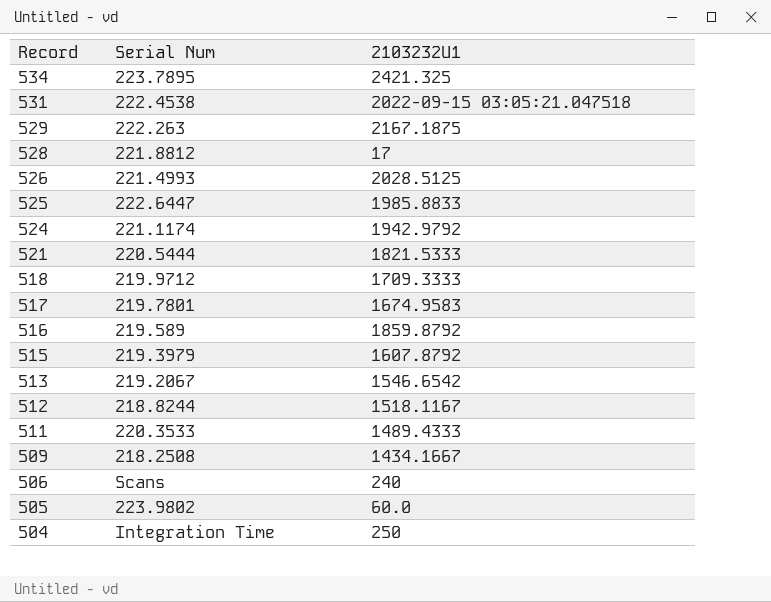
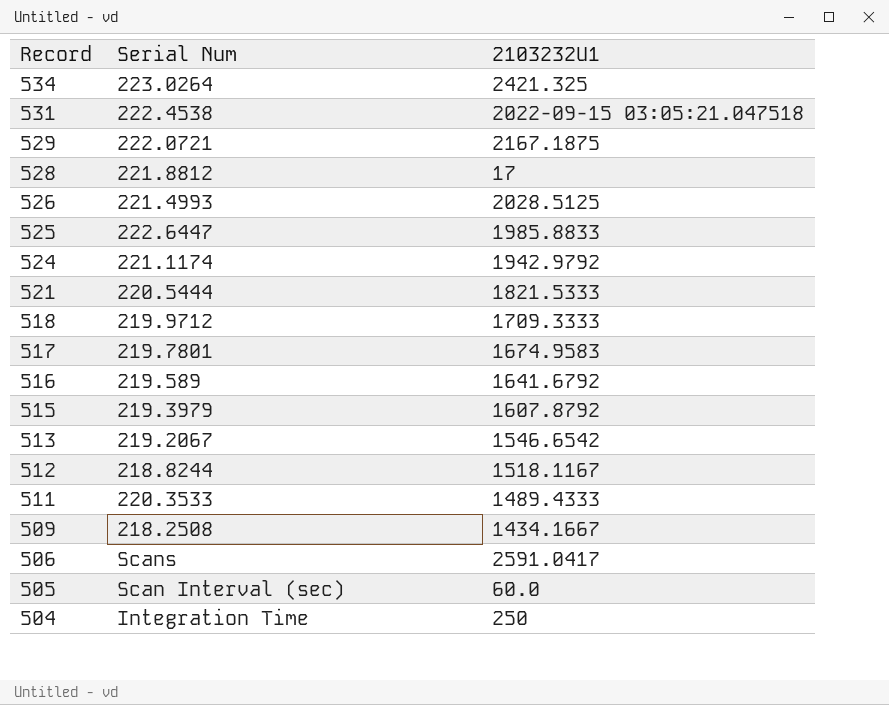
534 | Serial Num: 223.7895 -> 223.0264
529 | Serial Num: 222.263 -> 222.0721
516 | 2103232U1: 1859.8792 -> 1641.6792
506 | 2103232U1: 240 -> 2591.0417
505 | Serial Num: 223.9802 -> Scan Interval (sec)

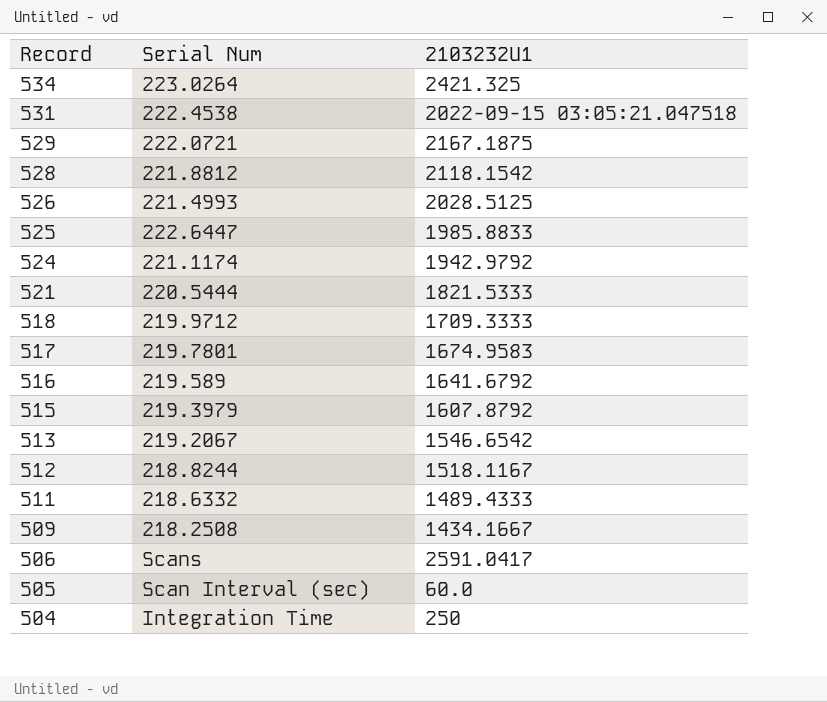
528 | 2103232U1: 17 -> 2118.1542
511 | Serial Num: 220.3533 -> 218.6332

